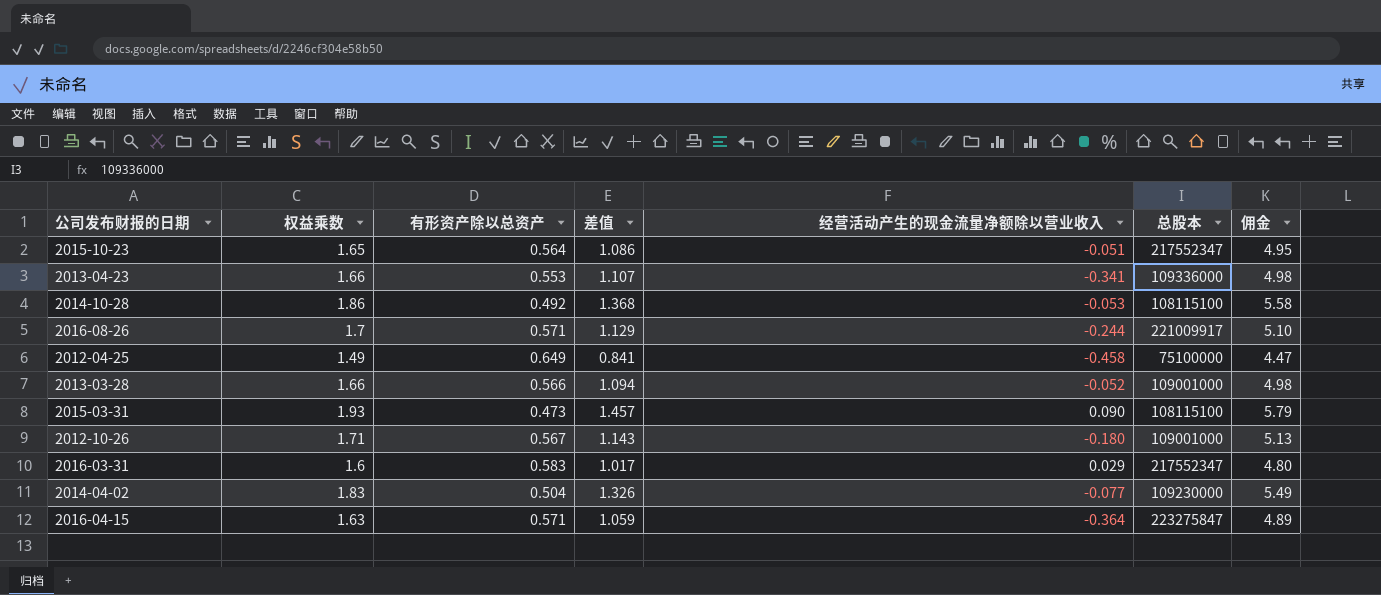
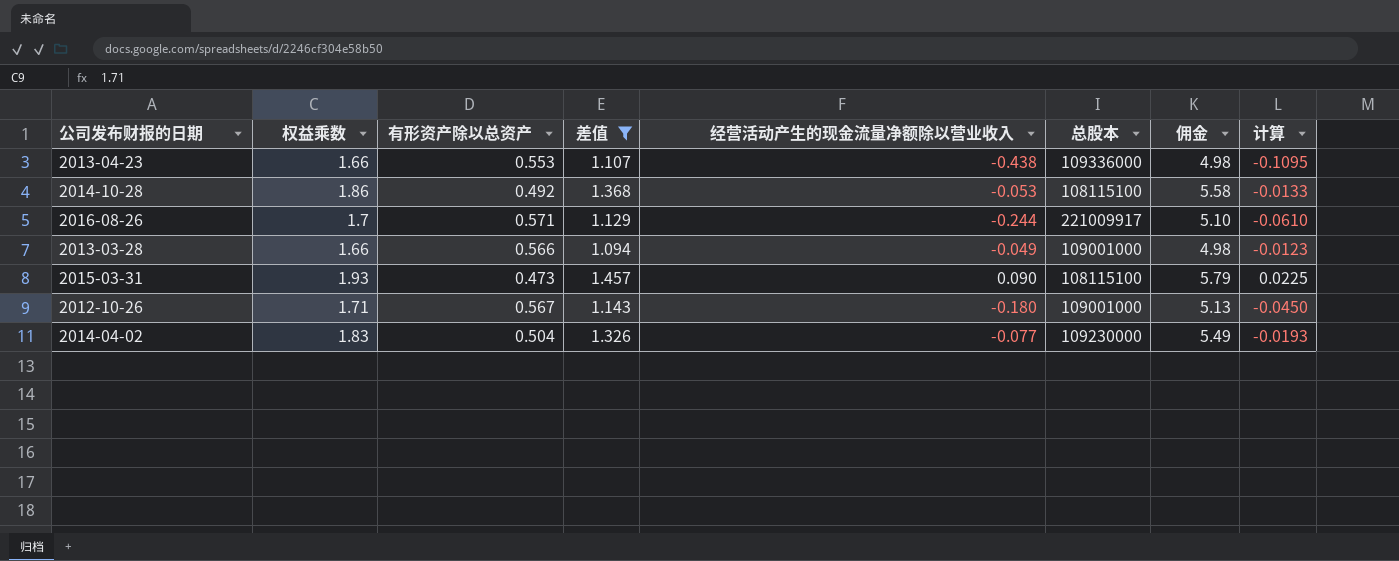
filter: none -> 差值 >= 1.094
column 计算 | formula: none -> [经营活动产生的现金流量净额除以营业收入] * 0.25
2013-04-23 | 经营活动产生的现金流量净额除以营业收入: -0.341 -> -0.438
2013-03-28 | 经营活动产生的现金流量净额除以营业收入: -0.052 -> -0.049

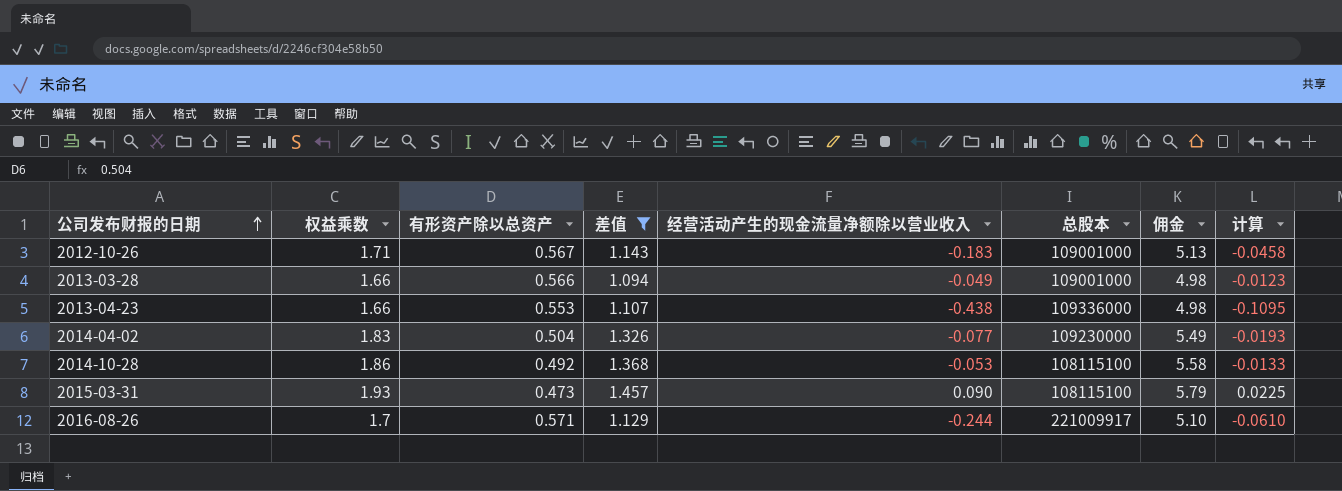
row order: none -> 公司发布财报的日期 ascending
2012-10-26 | 经营活动产生的现金流量净额除以营业收入: -0.180 -> -0.183
2012-10-26 | 计算: -0.0450 -> -0.0458

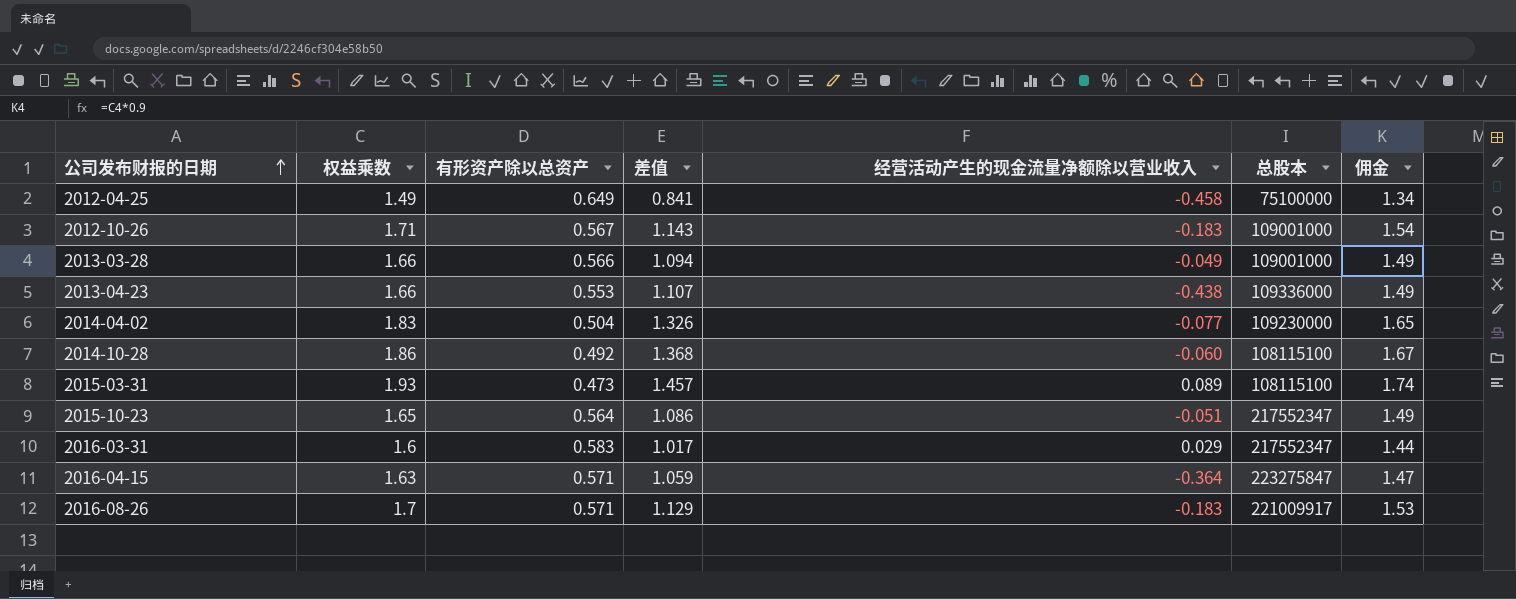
filter: 差值 >= 1.094 -> none
column 计算 | formula: [经营活动产生的现金流量净额除以营业收入] * 0.25 -> none
column 佣金 | formula: [权益乘数] * 3 -> [权益乘数] * 0.9
2014-10-28 | 经营活动产生的现金流量净额除以营业收入: -0.053 -> -0.060
2015-03-31 | 经营活动产生的现金流量净额除以营业收入: 0.090 -> 0.089
2016-08-26 | 经营活动产生的现金流量净额除以营业收入: -0.244 -> -0.183

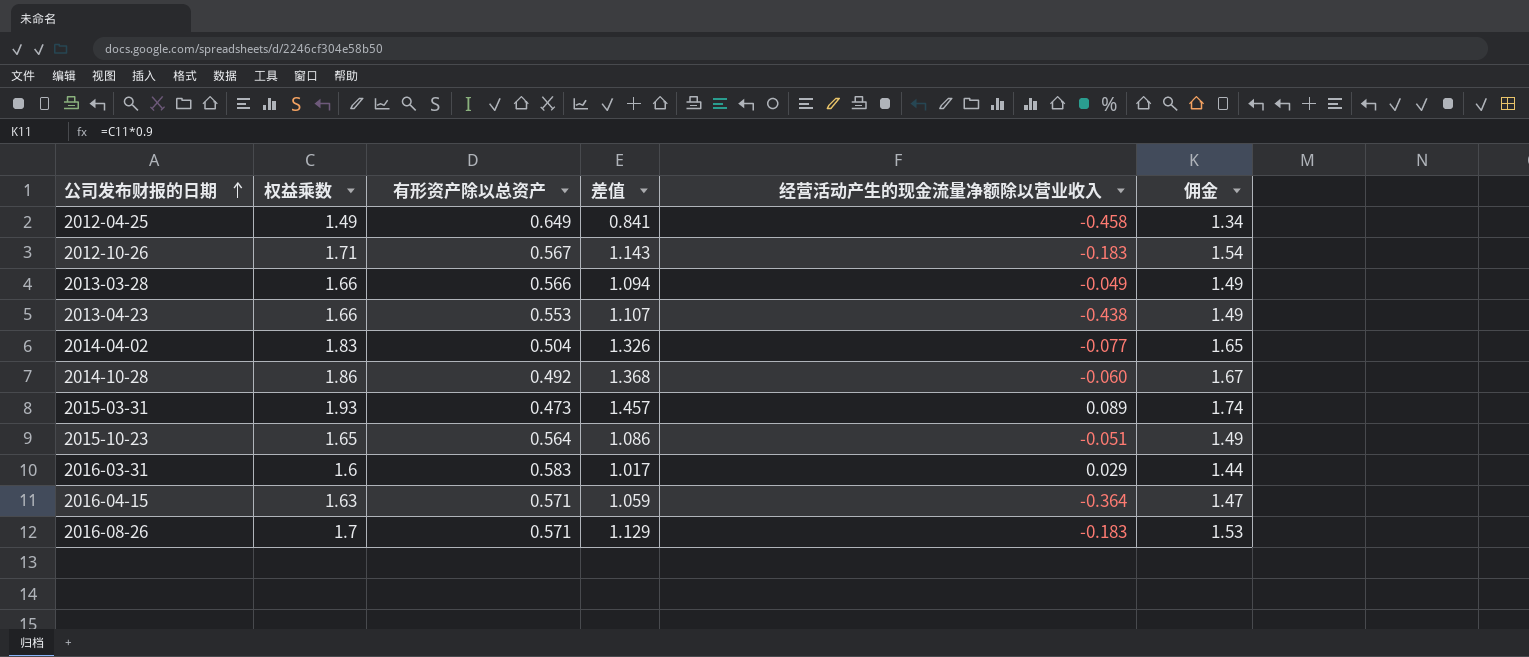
column 总股本 | position: 6 -> none

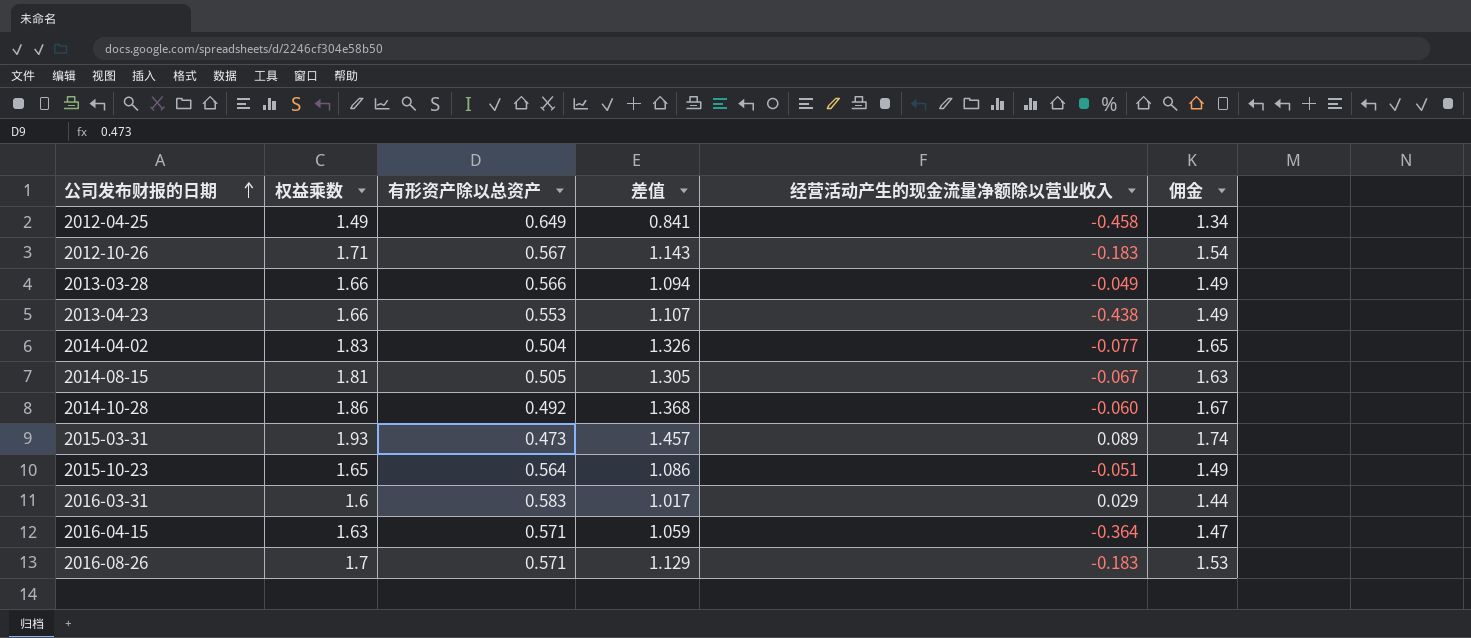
row 2014-08-15: none -> 1.81 | 0.505 | 1.305 | -0.067 | 1.63

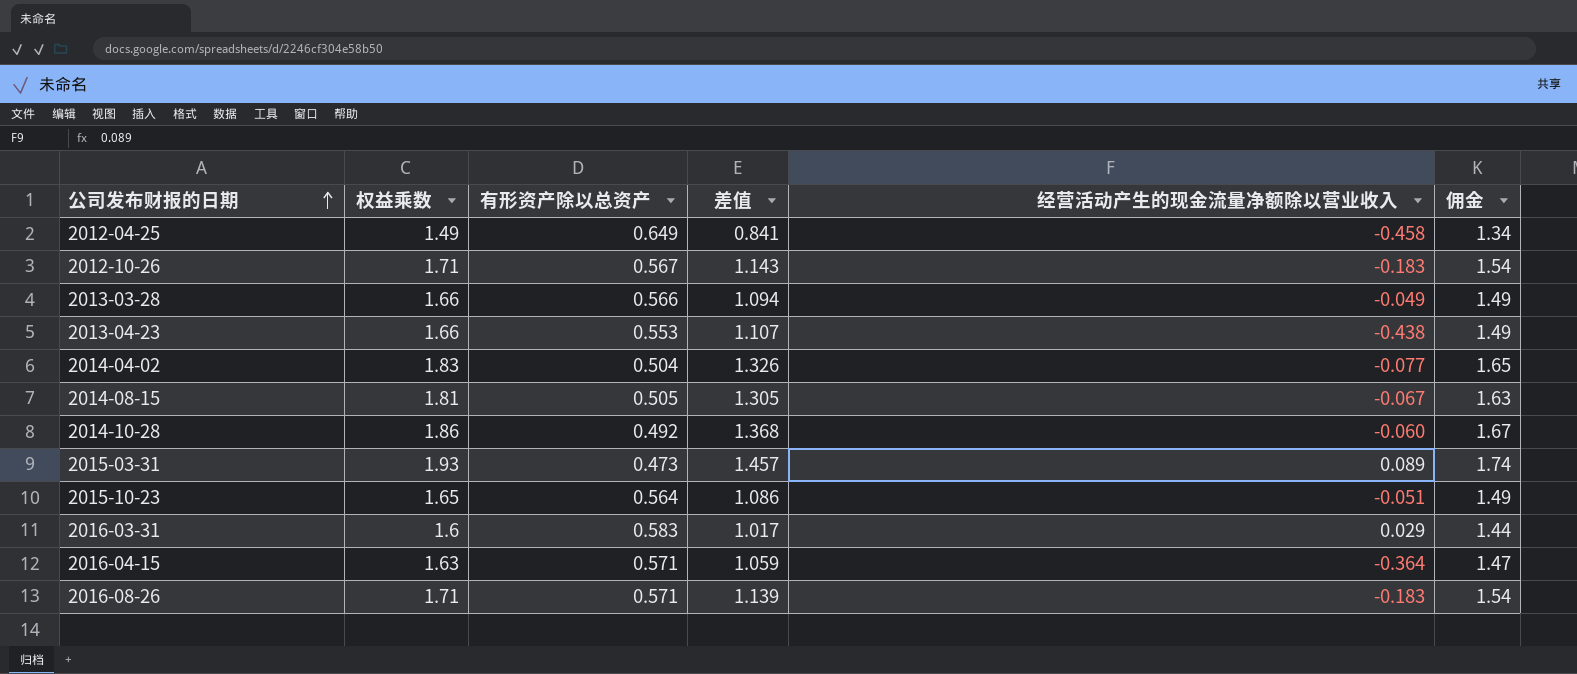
2016-08-26 | 权益乘数: 1.7 -> 1.71
2016-08-26 | 差值: 1.129 -> 1.139
2016-08-26 | 佣金: 1.53 -> 1.54

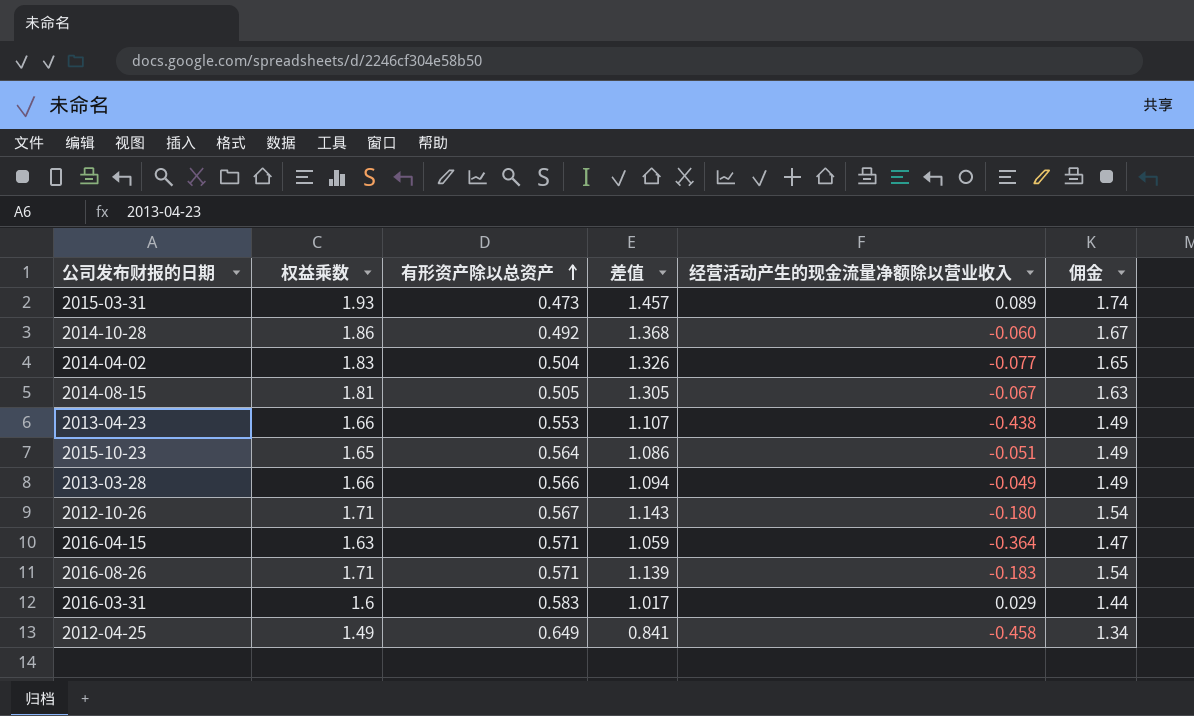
row order: 公司发布财报的日期 ascending -> 有形资产除以总资产 ascending
2012-10-26 | 经营活动产生的现金流量净额除以营业收入: -0.183 -> -0.180

